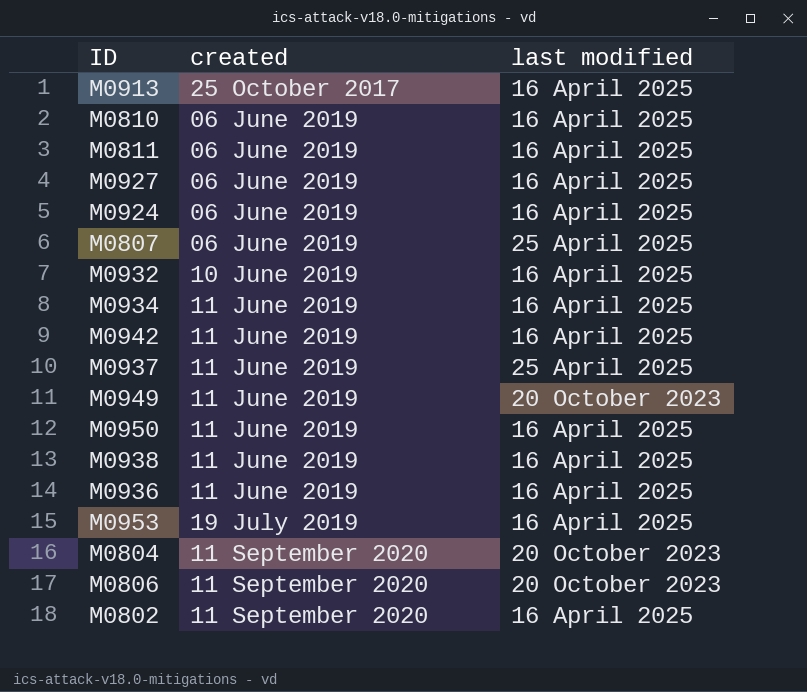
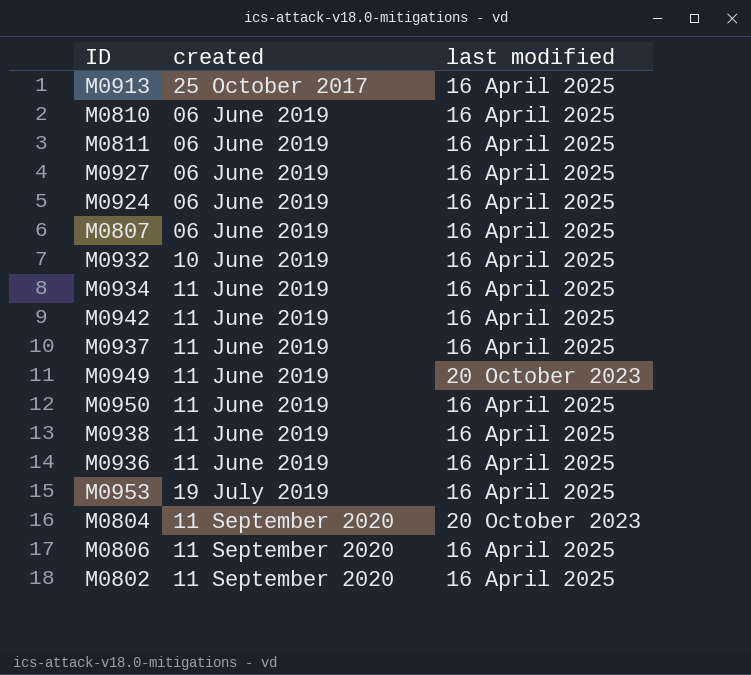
M0807 | last modified: 25 April 2025 -> 16 April 2025
M0937 | last modified: 25 April 2025 -> 16 April 2025
M0806 | last modified: 20 October 2023 -> 16 April 2025

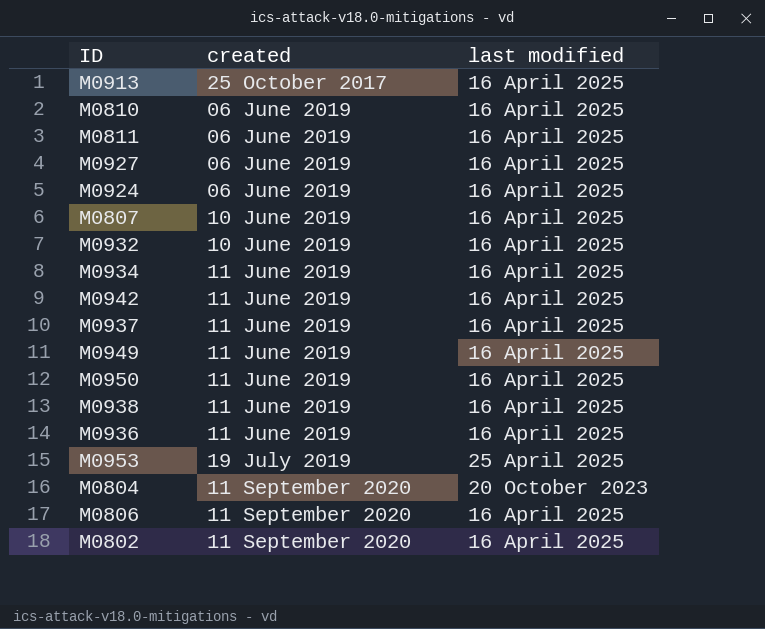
M0807 | created: 06 June 2019 -> 10 June 2019
M0949 | last modified: 20 October 2023 -> 16 April 2025
M0953 | last modified: 16 April 2025 -> 25 April 2025

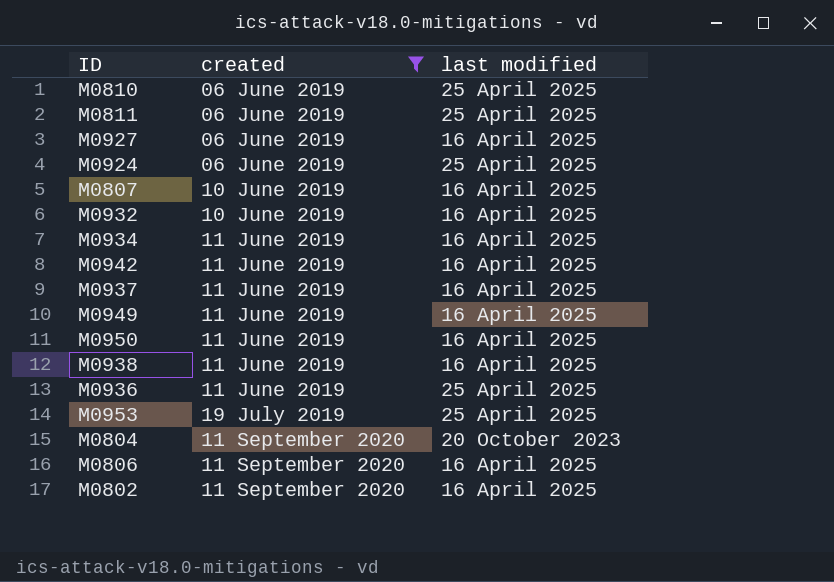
filter: none -> created != 25 October 2017
M0810 | last modified: 16 April 2025 -> 25 April 2025
M0811 | last modified: 16 April 2025 -> 25 April 2025
M0924 | last modified: 16 April 2025 -> 25 April 2025
M0936 | last modified: 16 April 2025 -> 25 April 2025

